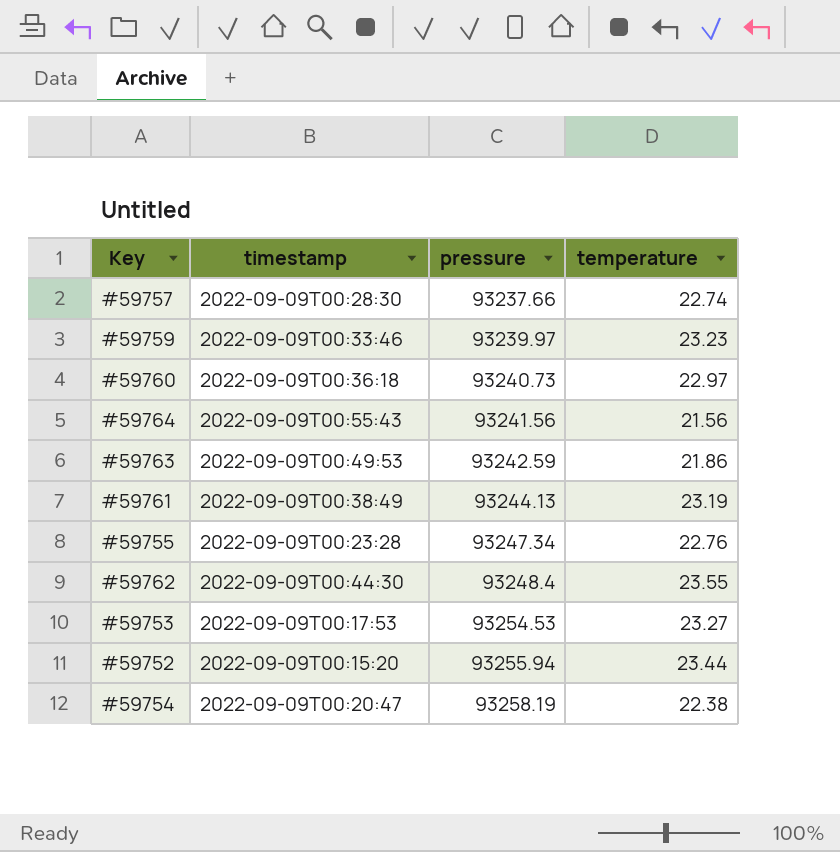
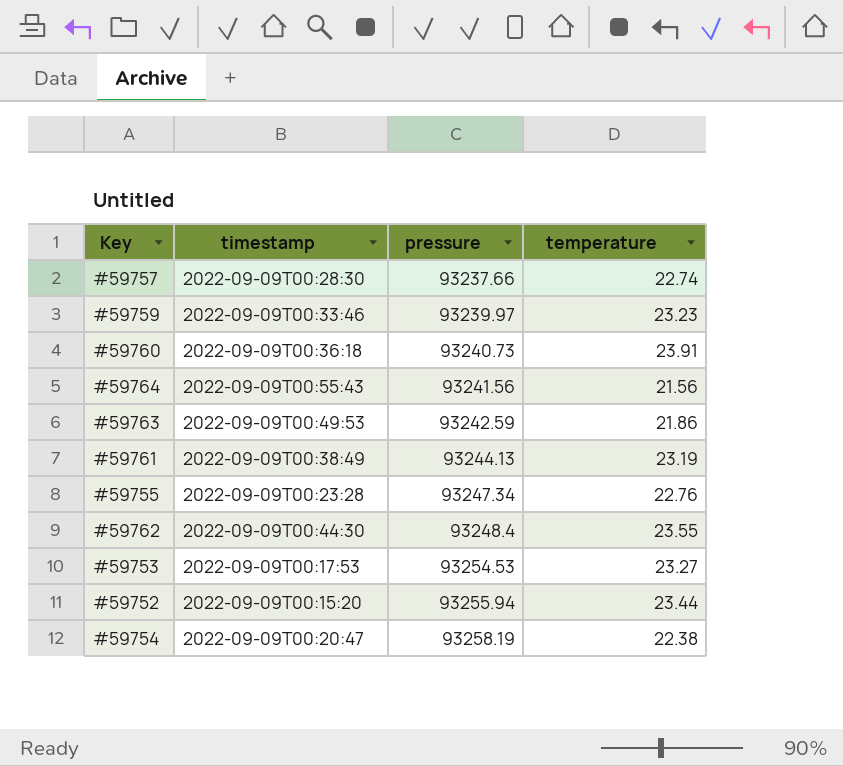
#59760 | temperature: 22.97 -> 23.91

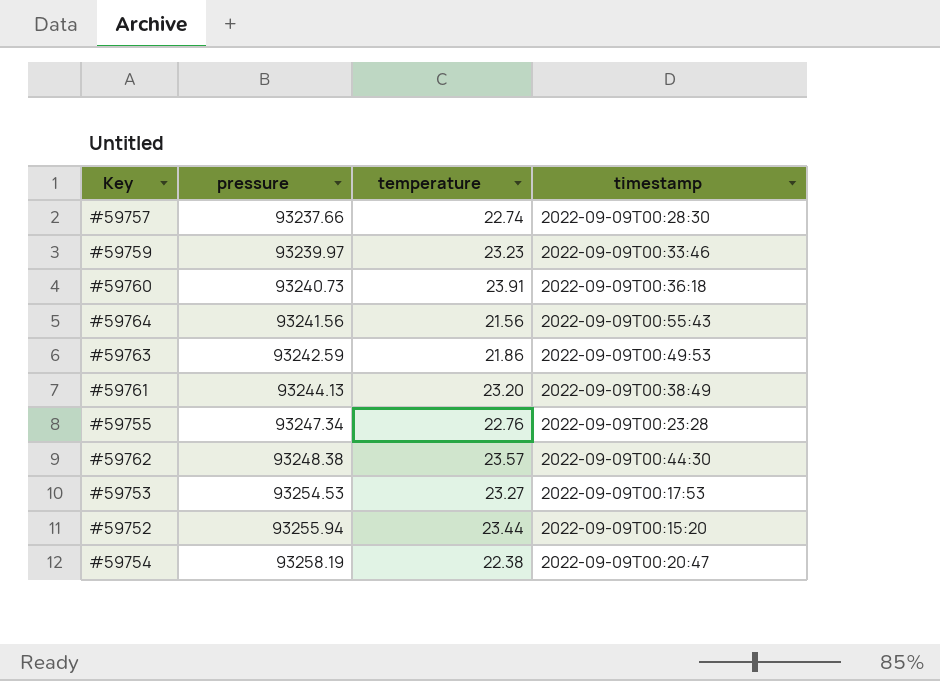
column timestamp | position: 2 -> 4
#59761 | temperature: 23.19 -> 23.20
#59762 | pressure: 93248.4 -> 93248.38
#59762 | temperature: 23.55 -> 23.57

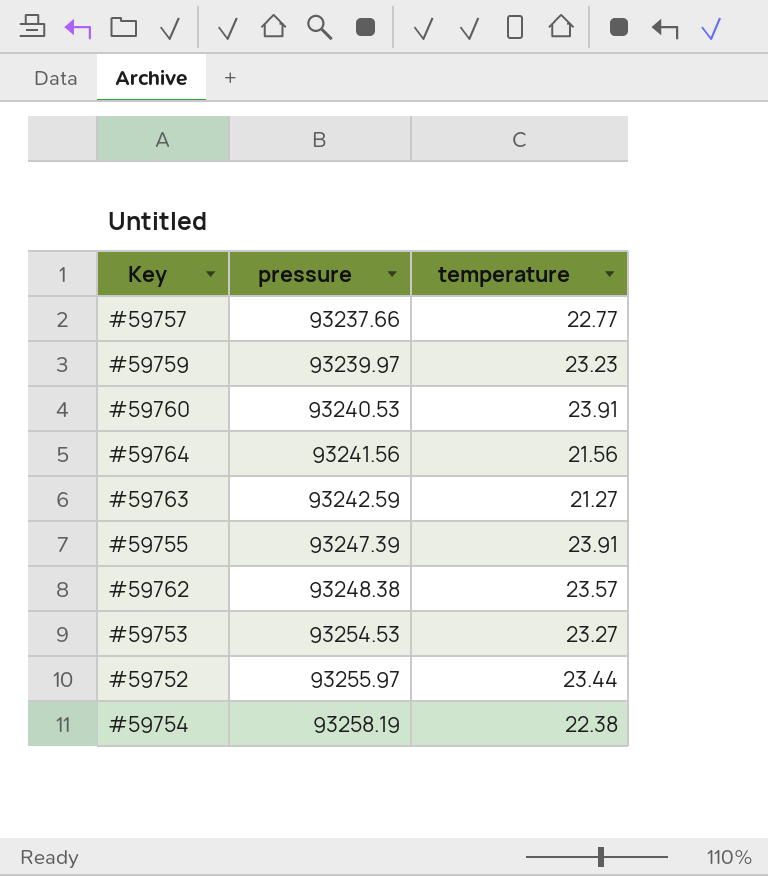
column timestamp | position: 4 -> none
row #59761: 93244.13 | 23.20 | 2022-09-09T00:38:49 -> none
#59757 | temperature: 22.74 -> 22.77
#59760 | pressure: 93240.73 -> 93240.53
#59763 | temperature: 21.86 -> 21.27
#59755 | pressure: 93247.34 -> 93247.39
#59755 | temperature: 22.76 -> 23.91
#59752 | pressure: 93255.94 -> 93255.97

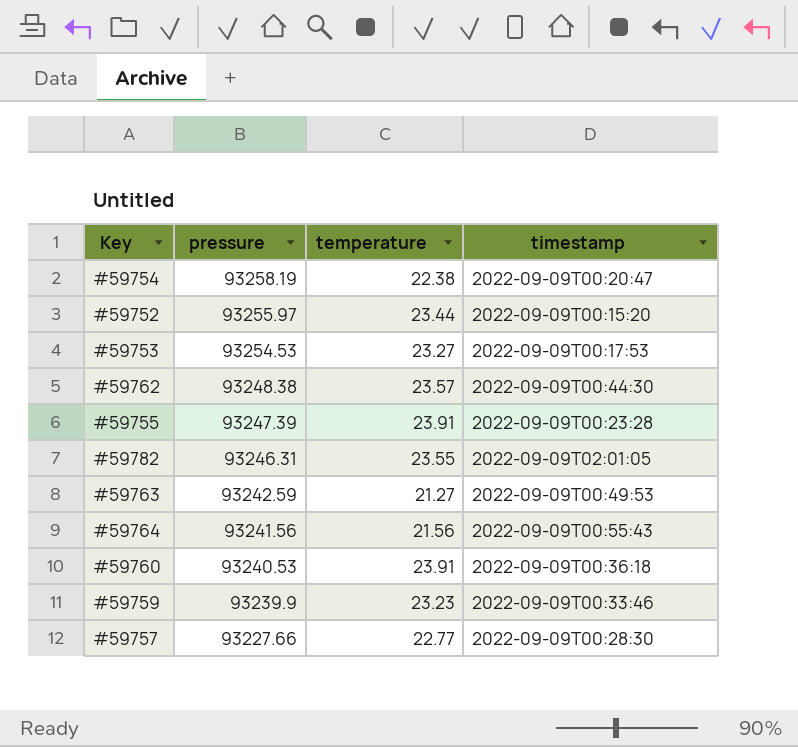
row order: pressure ascending -> pressure descending
column timestamp | position: none -> 4
row #59782: none -> 93246.31 | 23.55 | 2022-09-09T02:01:05
#59759 | pressure: 93239.97 -> 93239.9
#59757 | pressure: 93237.66 -> 93227.66

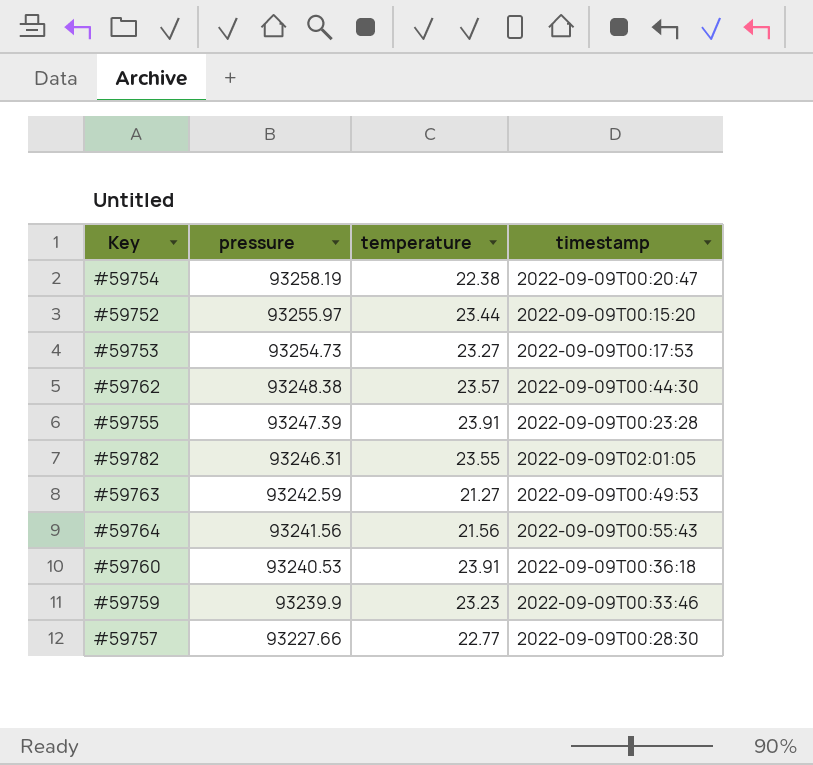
#59753 | pressure: 93254.53 -> 93254.73

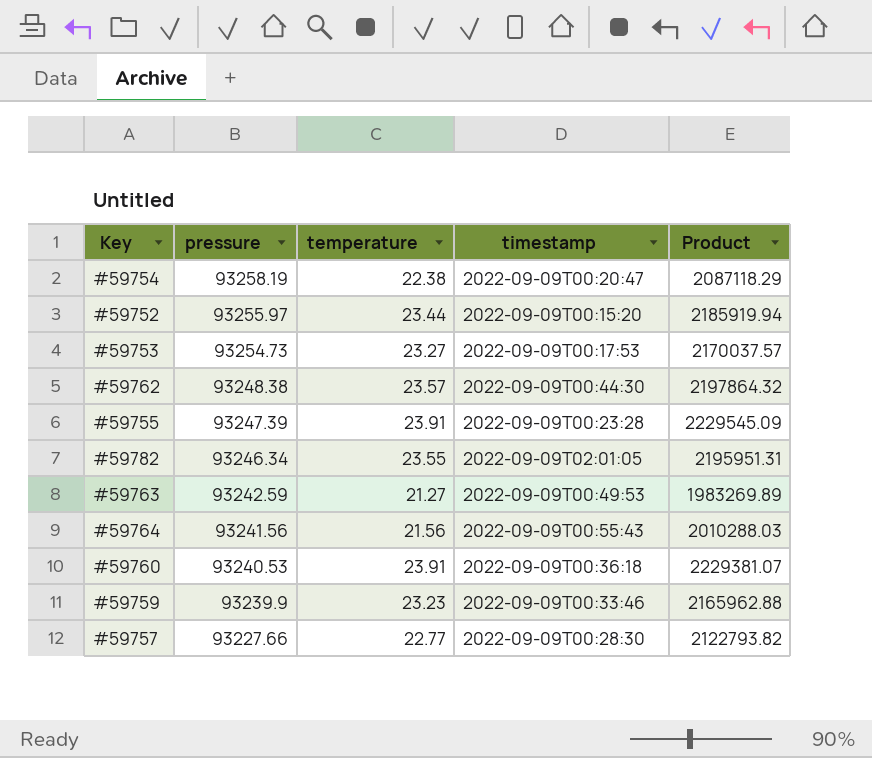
column Product | formula: none -> [pressure] * [temperature]
#59782 | pressure: 93246.31 -> 93246.34

